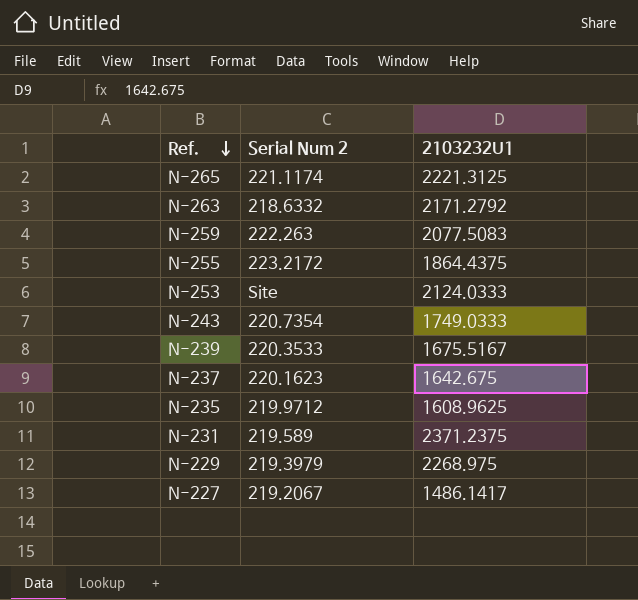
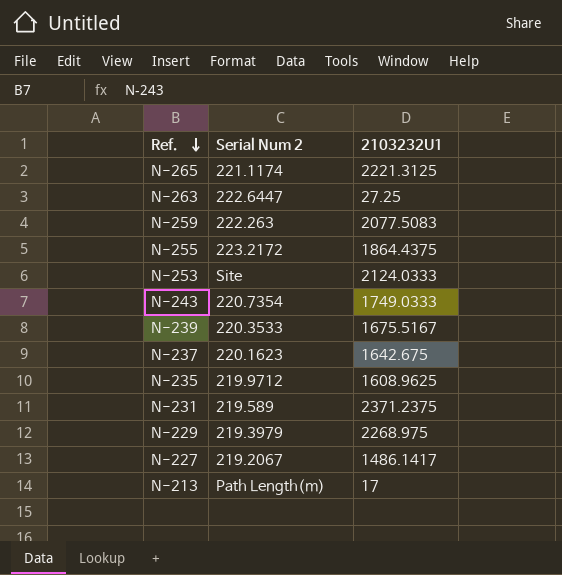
N-263 | Serial Num 2: 218.6332 -> 222.6447
N-263 | 2103232U1: 2171.2792 -> 27.25
row N-213: none -> Path Length(m) | 17

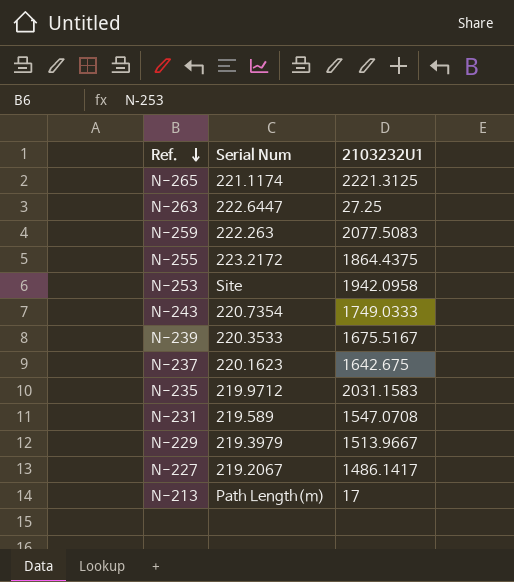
column name: Serial Num 2 -> Serial Num
N-253 | 2103232U1: 2124.0333 -> 1942.0958
N-235 | 2103232U1: 1608.9625 -> 2031.1583
N-231 | 2103232U1: 2371.2375 -> 1547.0708
N-229 | 2103232U1: 2268.975 -> 1513.9667

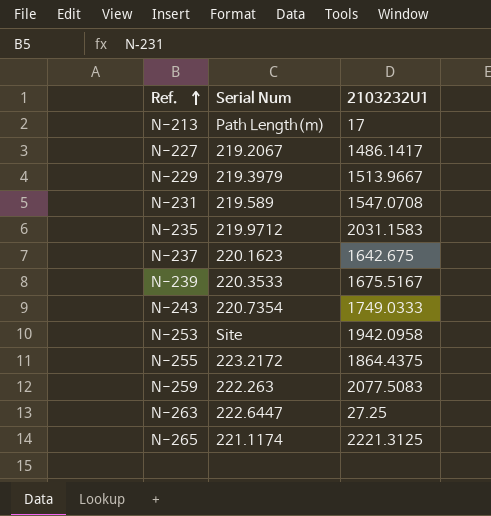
row order: Ref. descending -> Ref. ascending

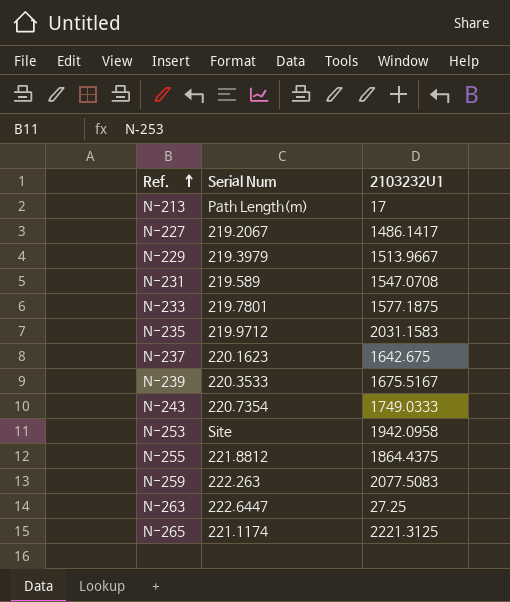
row N-233: none -> 219.7801 | 1577.1875
N-255 | Serial Num: 223.2172 -> 221.8812

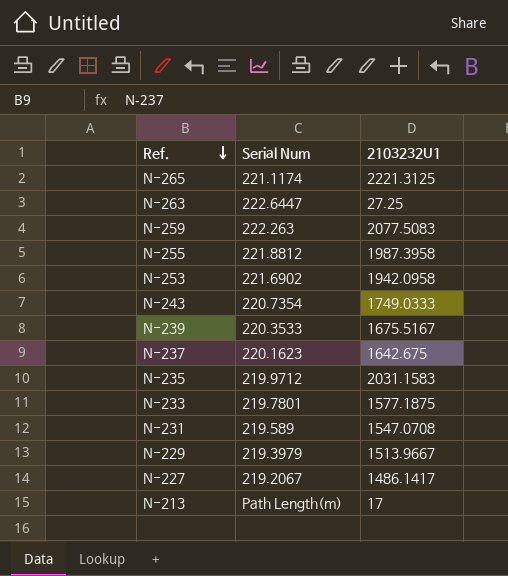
row order: Ref. ascending -> Ref. descending
N-255 | 2103232U1: 1864.4375 -> 1987.3958
N-253 | Serial Num: Site -> 221.6902

